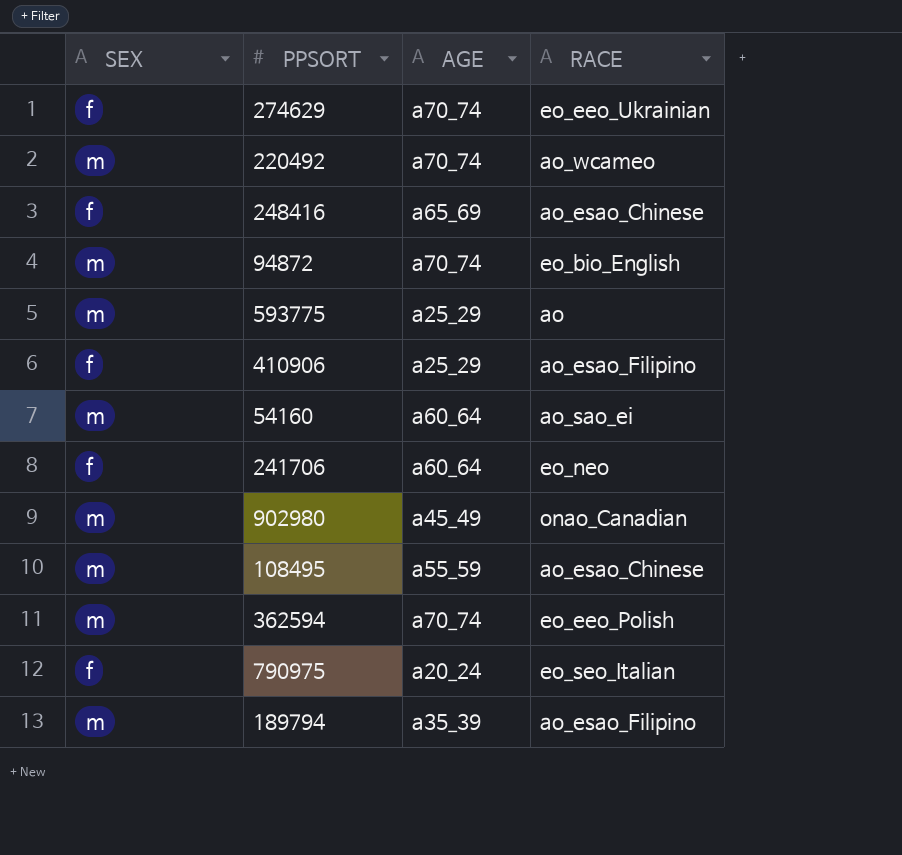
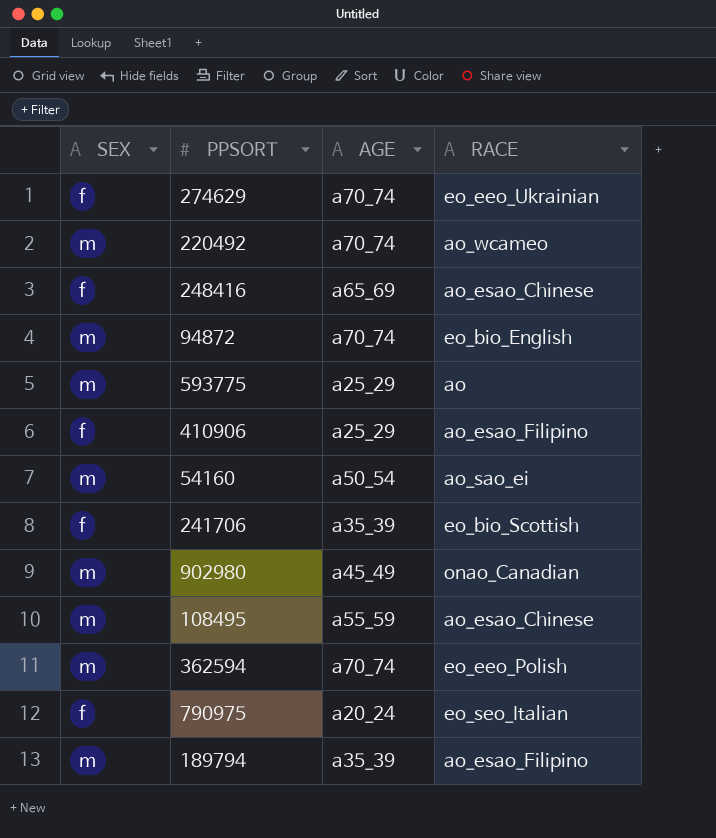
54160 | AGE: a60_64 -> a50_54
241706 | AGE: a60_64 -> a35_39
241706 | RACE: eo_neo -> eo_bio_Scottish

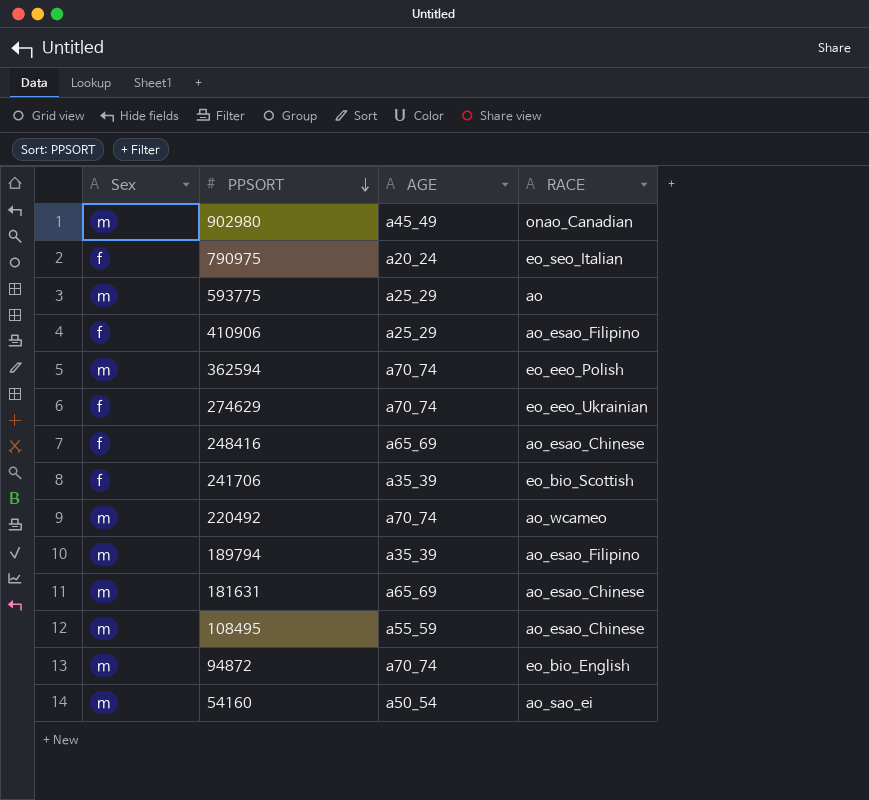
row order: none -> PPSORT descending
column name: SEX -> Sex
row 181631: none -> m | a65_69 | ao_esao_Chinese

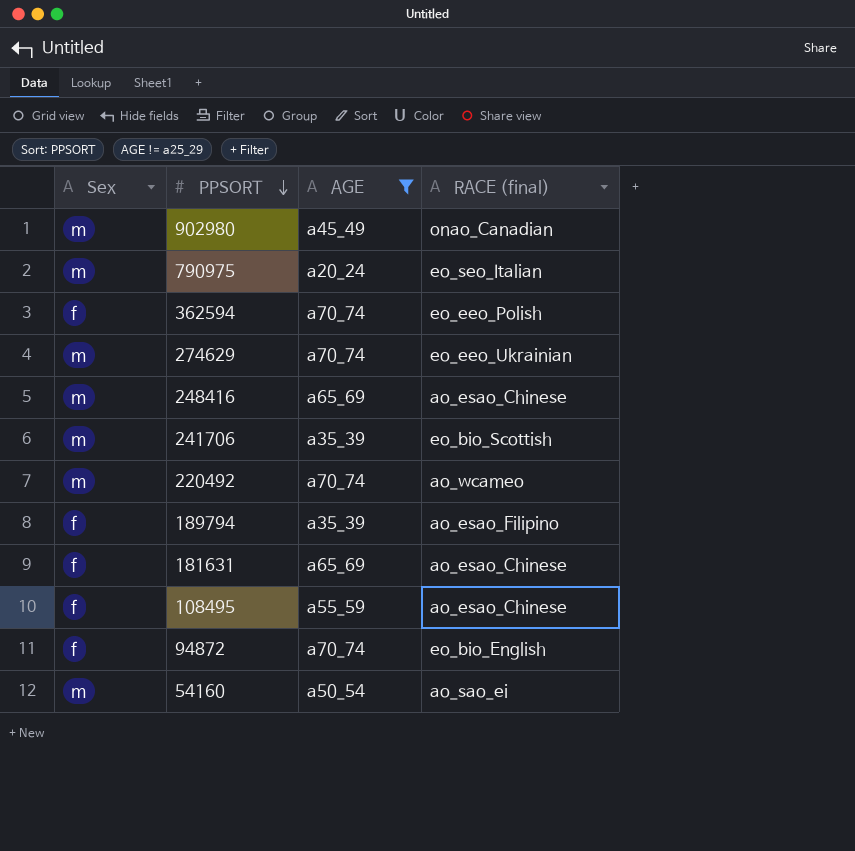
filter: none -> AGE != a25_29
column name: RACE -> RACE (final)
790975 | Sex: f -> m
362594 | Sex: m -> f
274629 | Sex: f -> m
248416 | Sex: f -> m
241706 | Sex: f -> m
189794 | Sex: m -> f
181631 | Sex: m -> f
108495 | Sex: m -> f
94872 | Sex: m -> f

